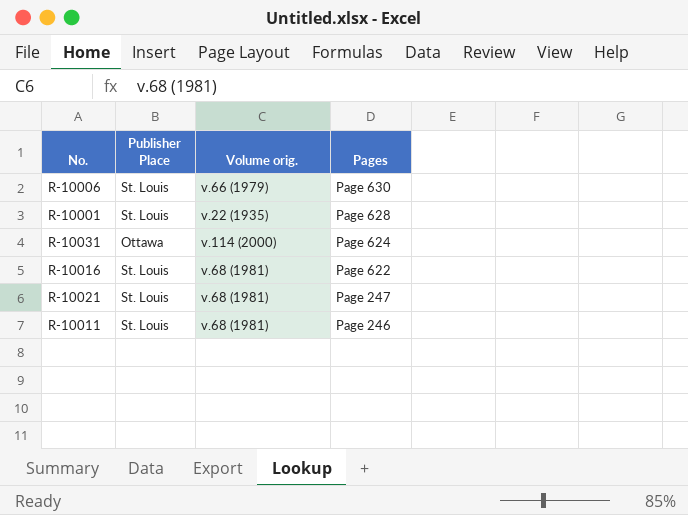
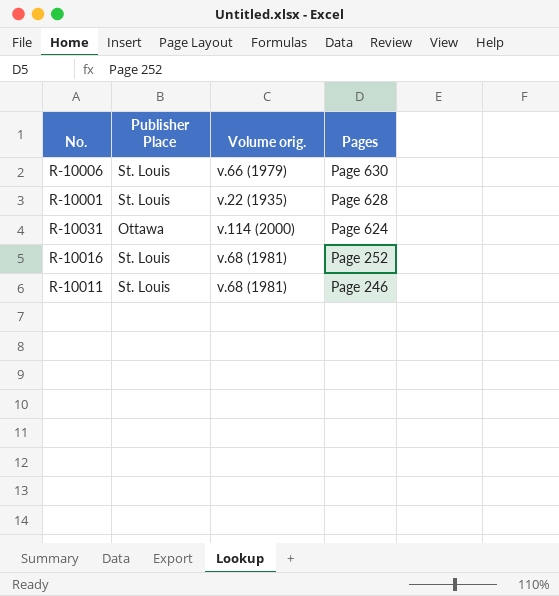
row R-10021: St. Louis | v.68 (1981) | Page 247 -> none
R-10016 | Pages: Page 622 -> Page 252

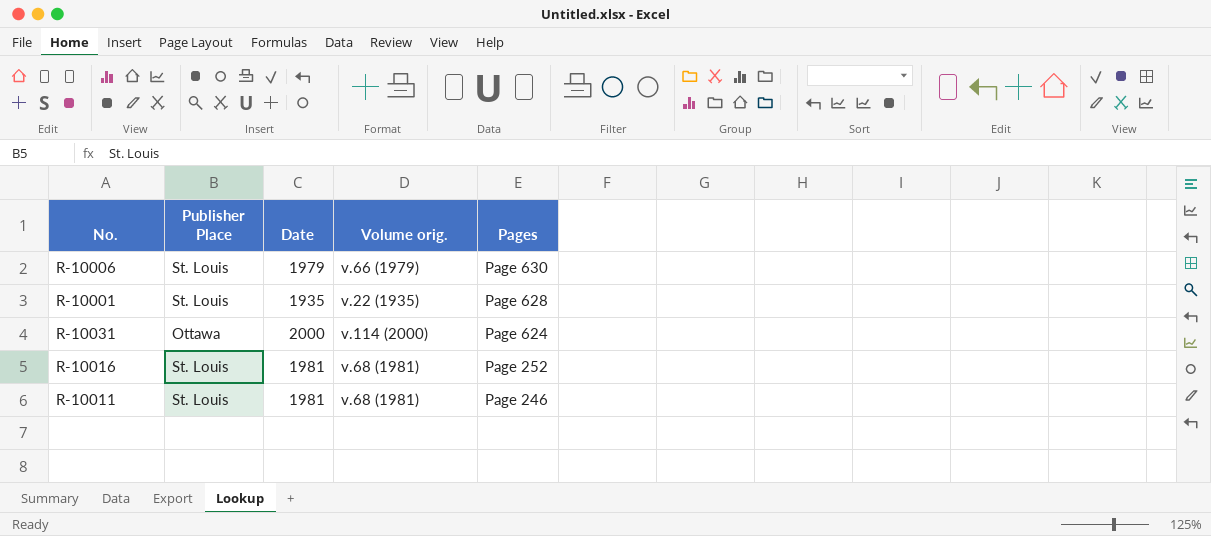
column Date | position: none -> 3

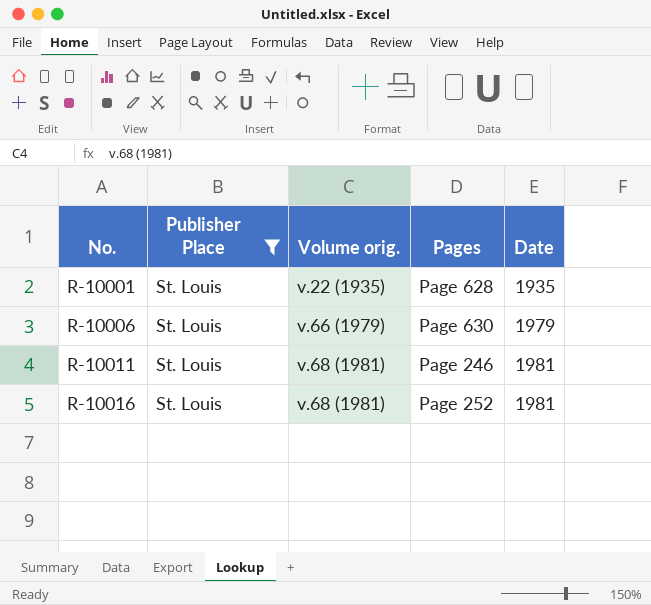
filter: none -> Publisher Place = St. Louis
row order: Pages descending -> No. ascending
column Date | position: 3 -> 5

